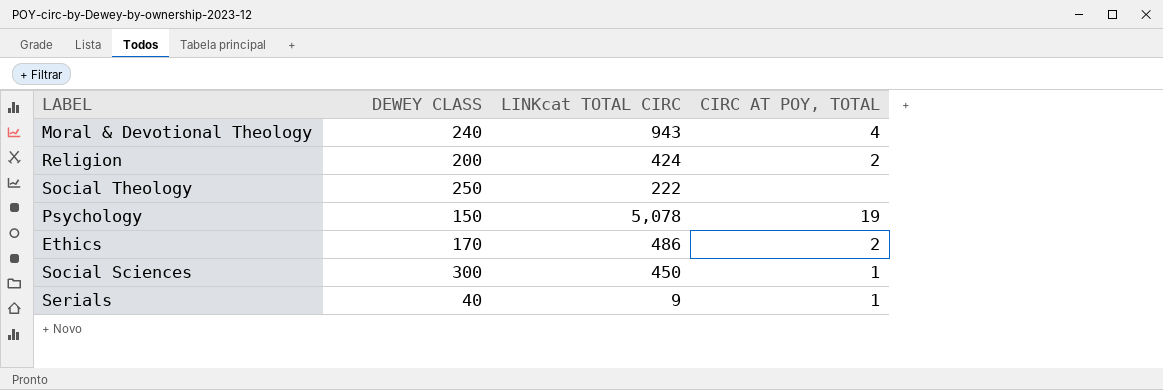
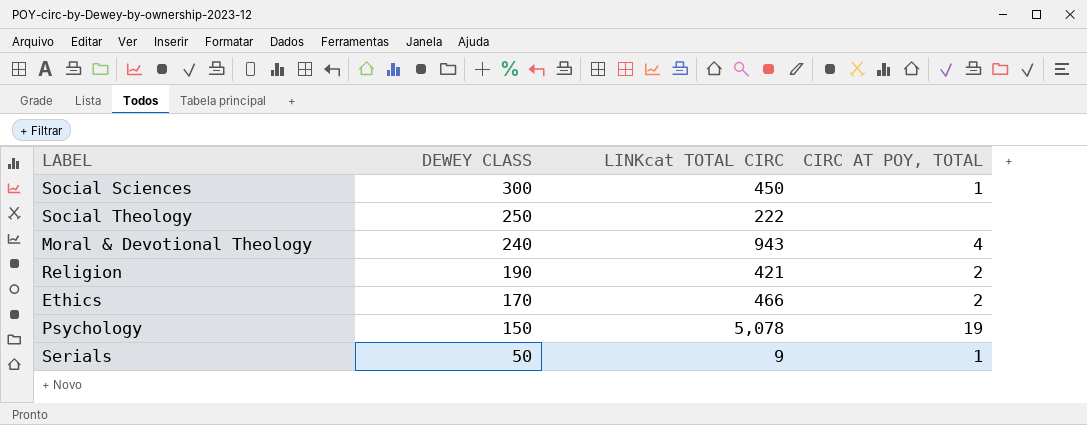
row order: none -> DEWEY CLASS descending
Religion | DEWEY CLASS: 200 -> 190
Religion | LINKcat TOTAL CIRC: 424 -> 421
Ethics | LINKcat TOTAL CIRC: 486 -> 466
Serials | DEWEY CLASS: 40 -> 50

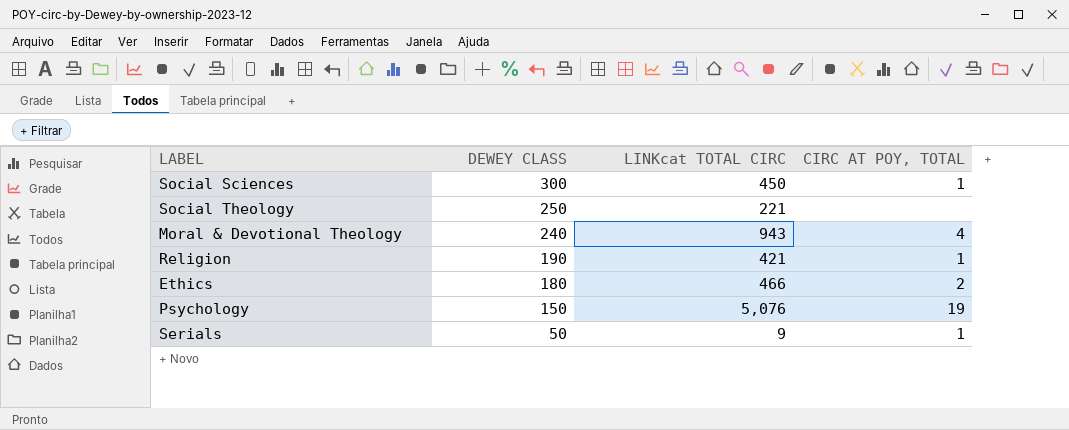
Social Theology | LINKcat TOTAL CIRC: 222 -> 221
Religion | CIRC AT POY, TOTAL: 2 -> 1
Ethics | DEWEY CLASS: 170 -> 180
Psychology | LINKcat TOTAL CIRC: 5,078 -> 5,076

